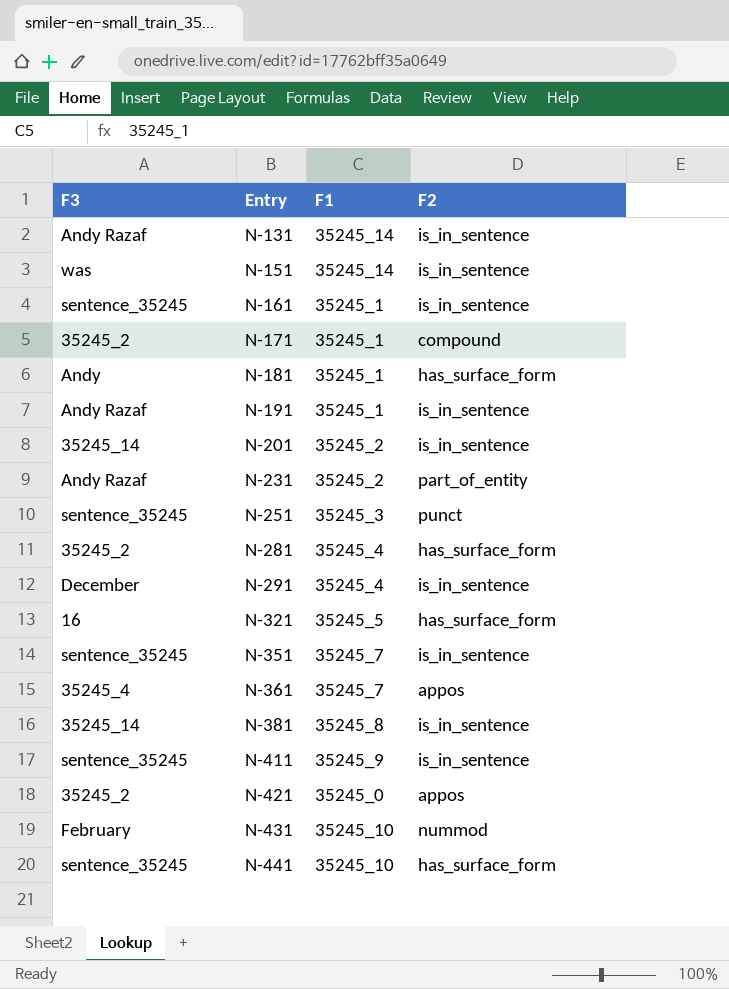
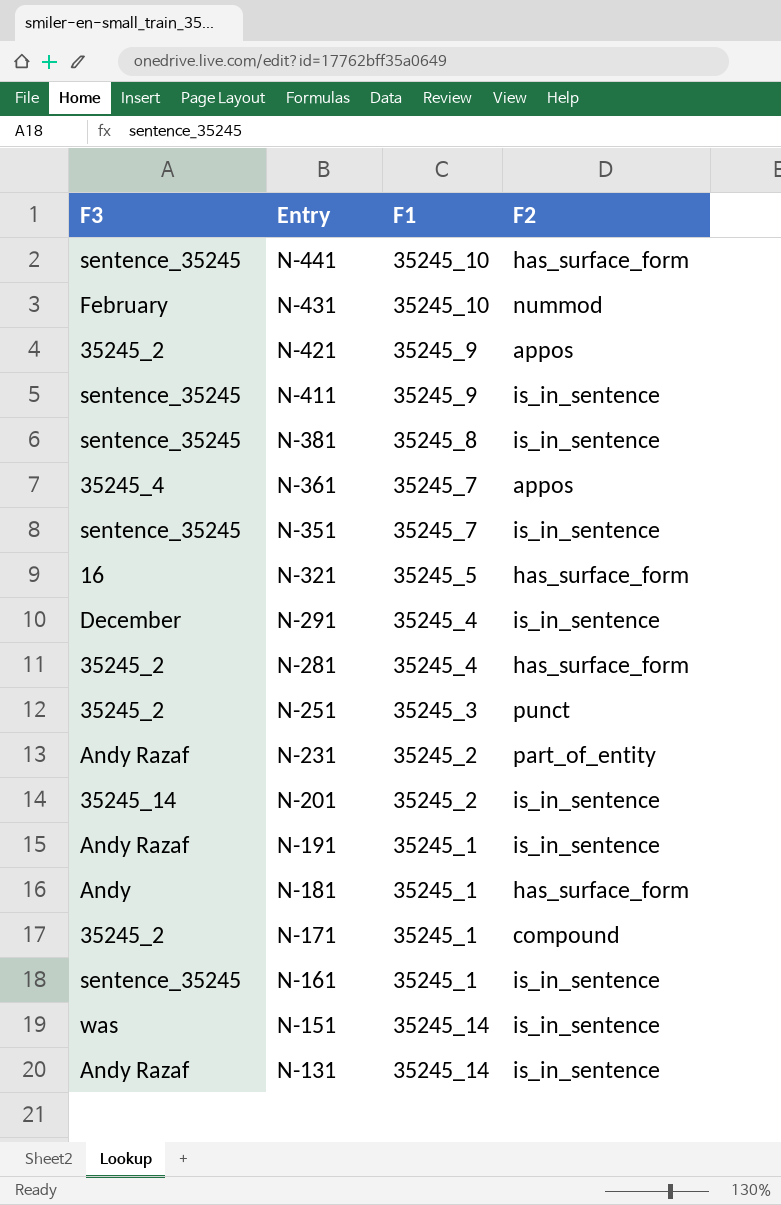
row order: Entry ascending -> Entry descending
N-421 | F1: 35245_0 -> 35245_9
N-381 | F3: 35245_14 -> sentence_35245
N-251 | F3: sentence_35245 -> 35245_2

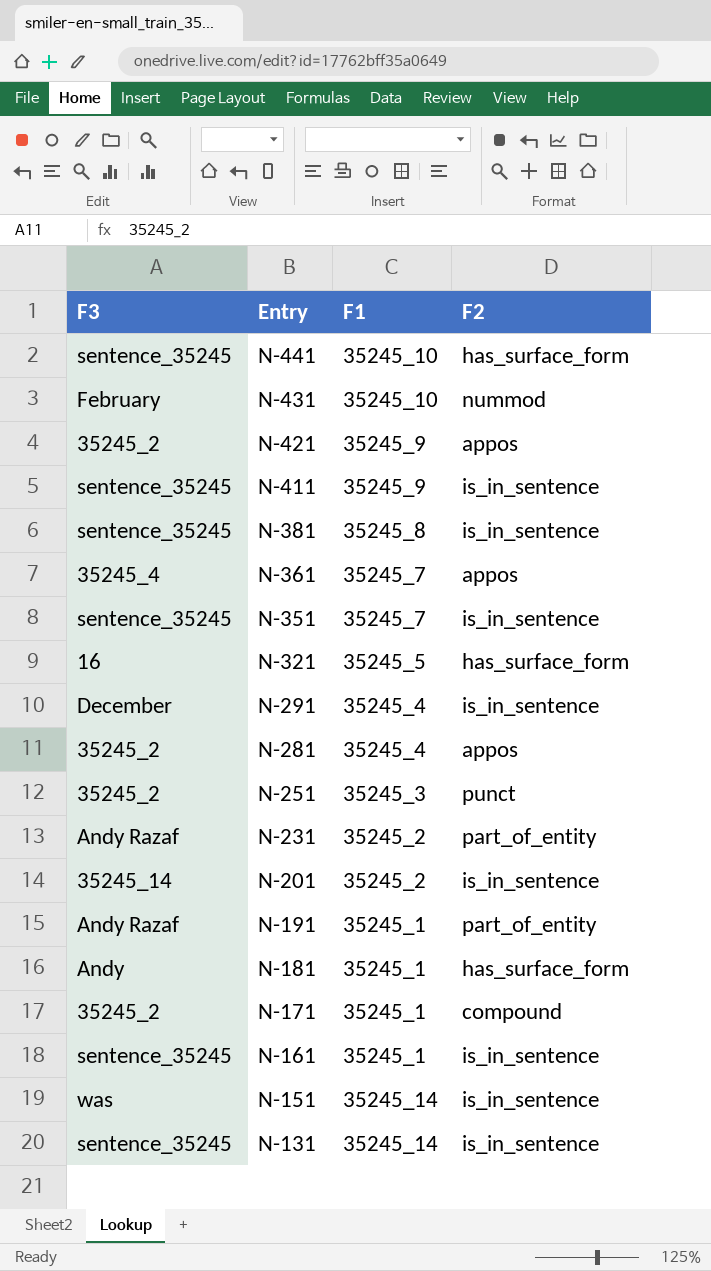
N-281 | F2: has_surface_form -> appos
N-191 | F2: is_in_sentence -> part_of_entity
N-131 | F3: Andy Razaf -> sentence_35245

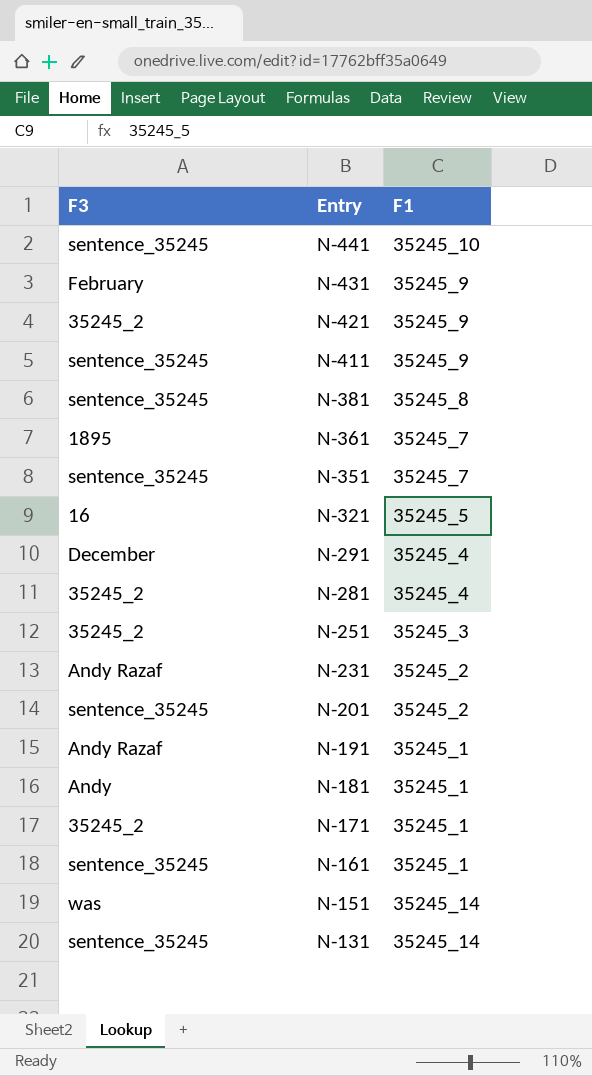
column F2 | position: 4 -> none
N-431 | F1: 35245_10 -> 35245_9
N-361 | F3: 35245_4 -> 1895
N-201 | F3: 35245_14 -> sentence_35245

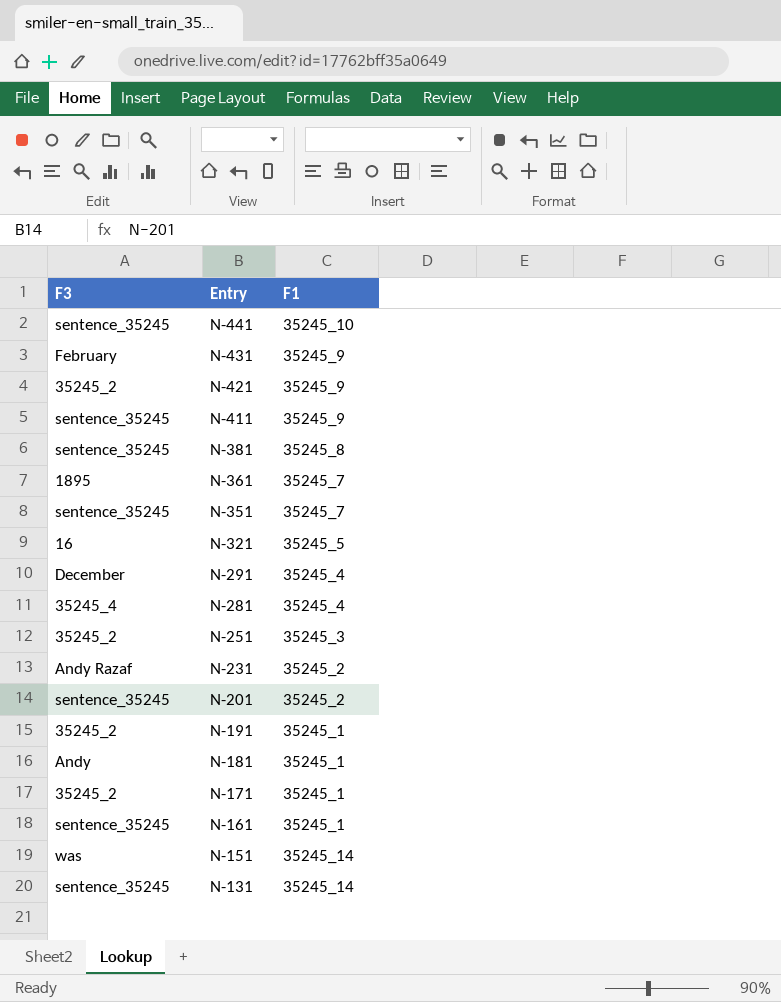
N-281 | F3: 35245_2 -> 35245_4
N-191 | F3: Andy Razaf -> 35245_2

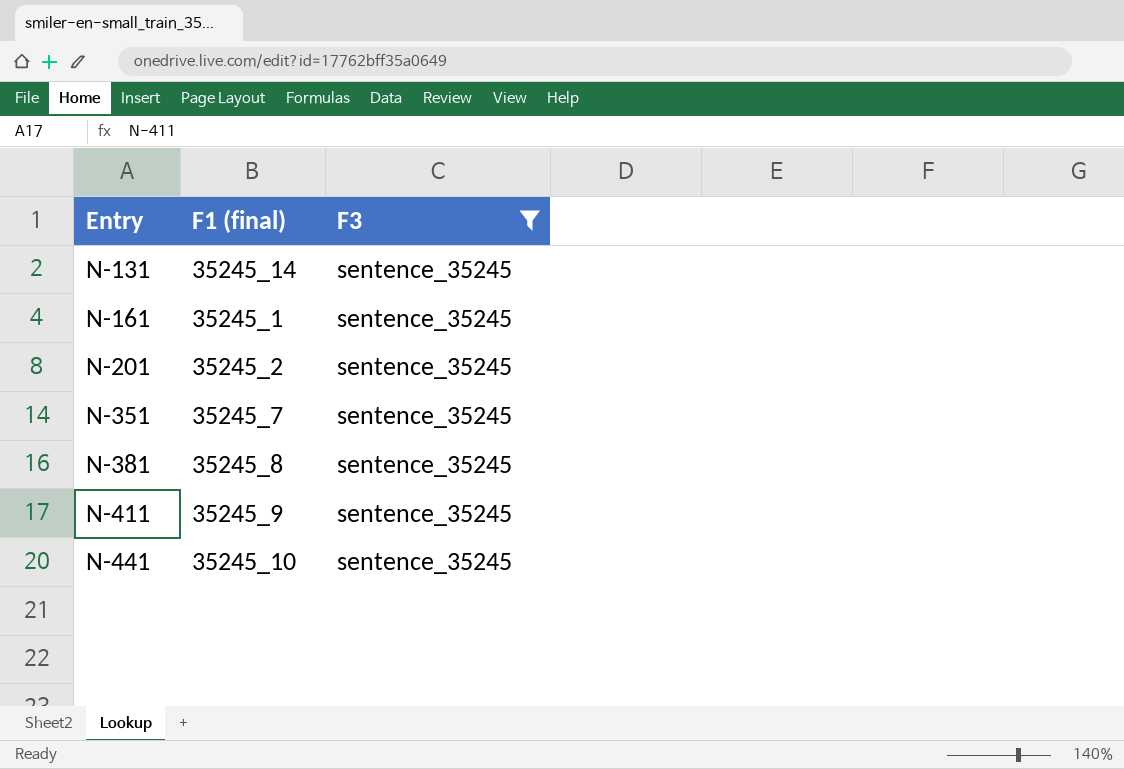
filter: none -> F3 = sentence_35245
row order: Entry descending -> Entry ascending
column name: F1 -> F1 (final)
column F3 | position: 1 -> 3

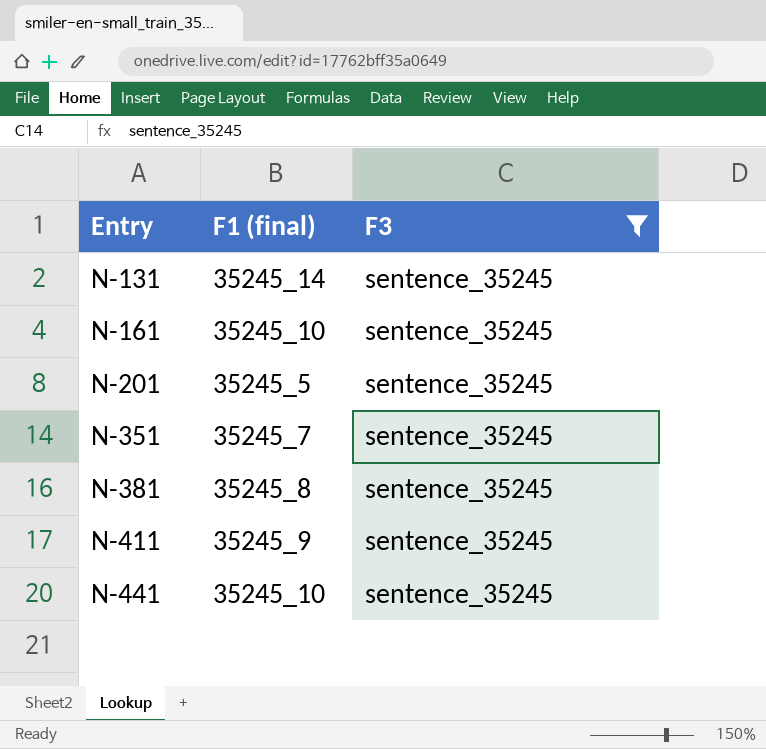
N-161 | F1 (final): 35245_1 -> 35245_10
N-201 | F1 (final): 35245_2 -> 35245_5

